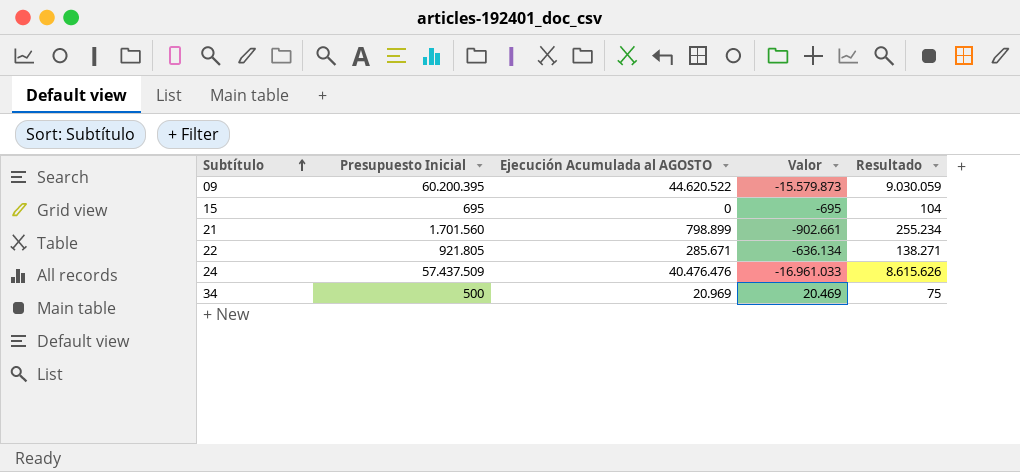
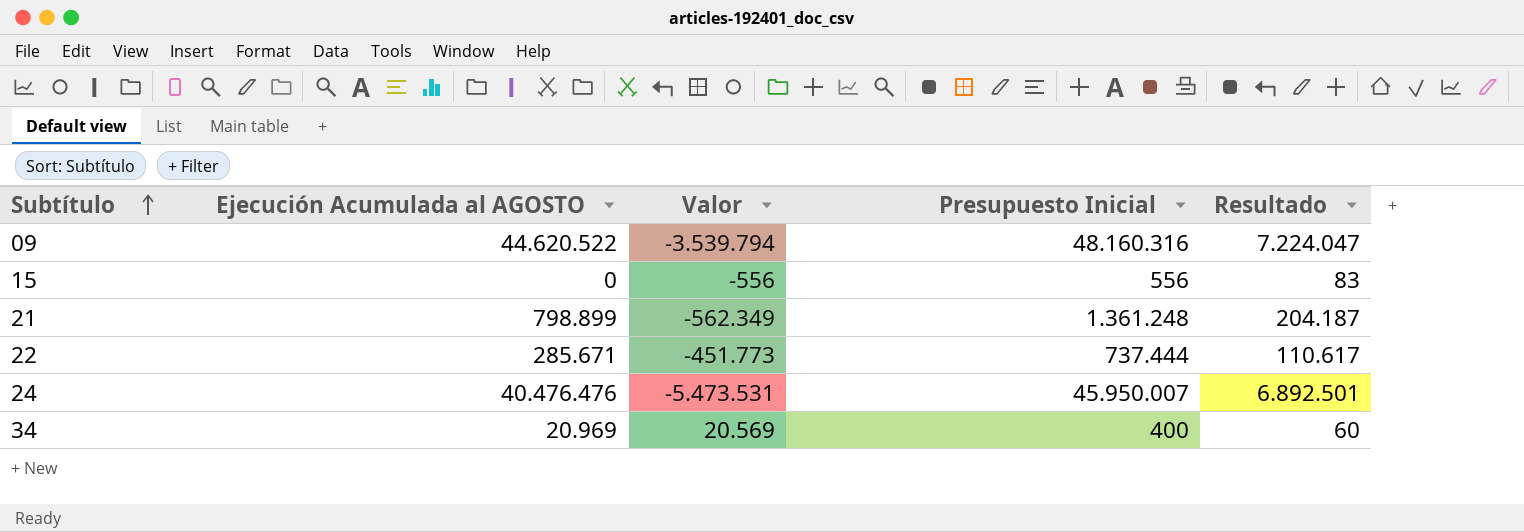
column Presupuesto Inicial | position: 2 -> 4
09 | Valor: -15.579.873 -> -3.539.794
09 | Presupuesto Inicial: 60.200.395 -> 48.160.316
09 | Resultado: 9.030.059 -> 7.224.047
15 | Valor: -695 -> -556
15 | Presupuesto Inicial: 695 -> 556
15 | Resultado: 104 -> 83
21 | Valor: -902.661 -> -562.349
21 | Presupuesto Inicial: 1.701.560 -> 1.361.248
21 | Resultado: 255.234 -> 204.187
22 | Valor: -636.134 -> -451.773
22 | Presupuesto Inicial: 921.805 -> 737.444
22 | Resultado: 138.271 -> 110.617
24 | Valor: -16.961.033 -> -5.473.531
24 | Presupuesto Inicial: 57.437.509 -> 45.950.007
24 | Resultado: 8.615.626 -> 6.892.501
34 | Valor: 20.469 -> 20.569
34 | Presupuesto Inicial: 500 -> 400
34 | Resultado: 75 -> 60

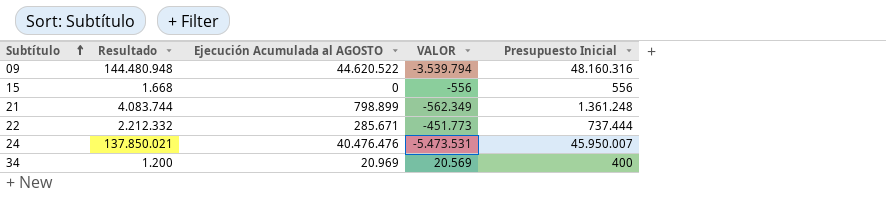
column Resultado | formula: [Presupuesto Inicial] * 0,15 -> [Presupuesto Inicial] * 3
column Resultado | position: 5 -> 2
column name: Valor -> VALOR

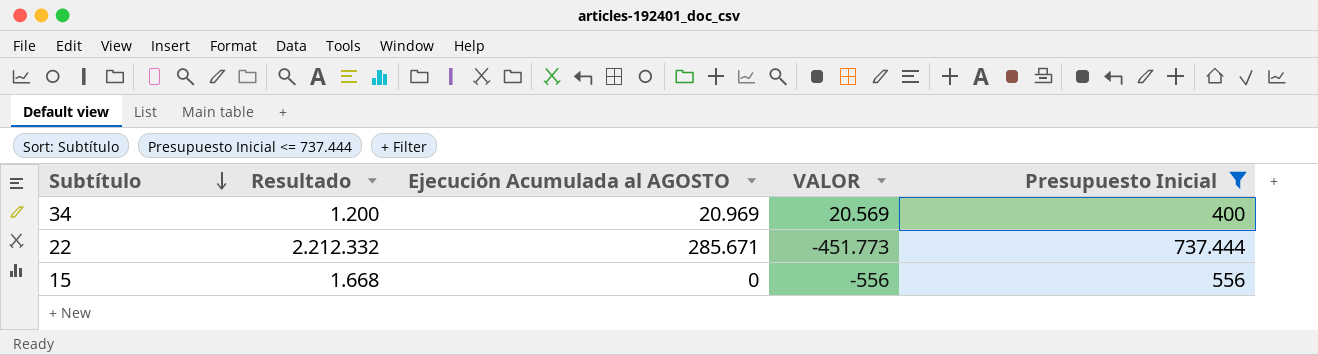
filter: none -> Presupuesto Inicial <= 737.444
row order: Subtítulo ascending -> Subtítulo descending

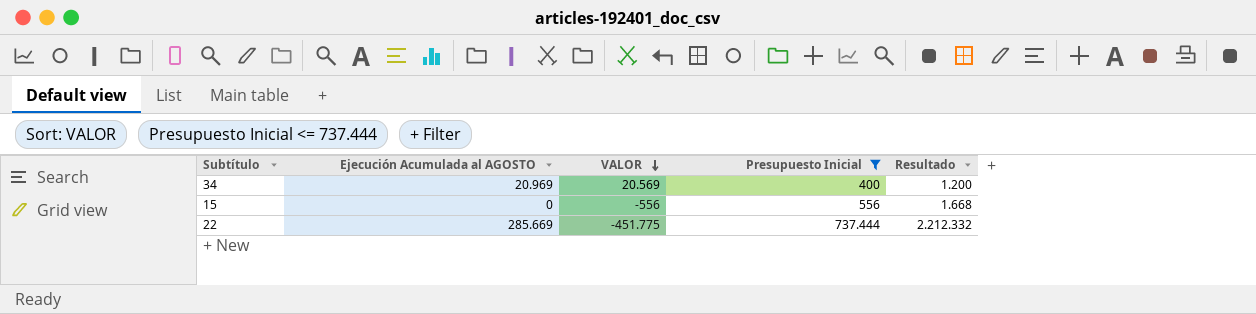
row order: Subtítulo descending -> VALOR descending
column Resultado | position: 2 -> 5
22 | Ejecución Acumulada al AGOSTO: 285.671 -> 285.669
22 | VALOR: -451.773 -> -451.775

